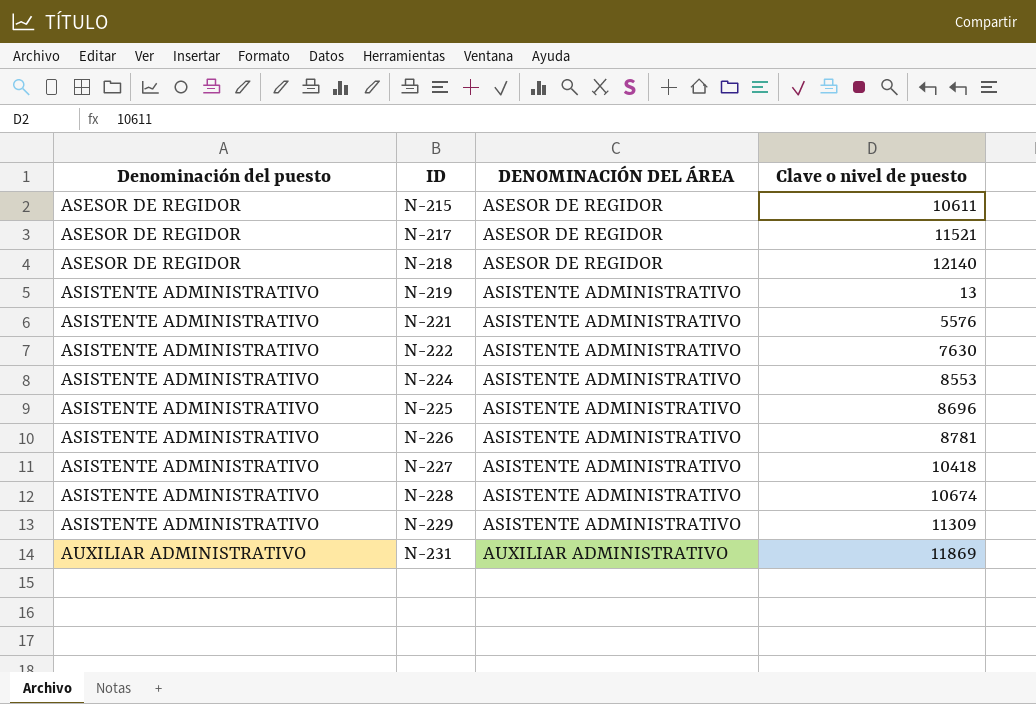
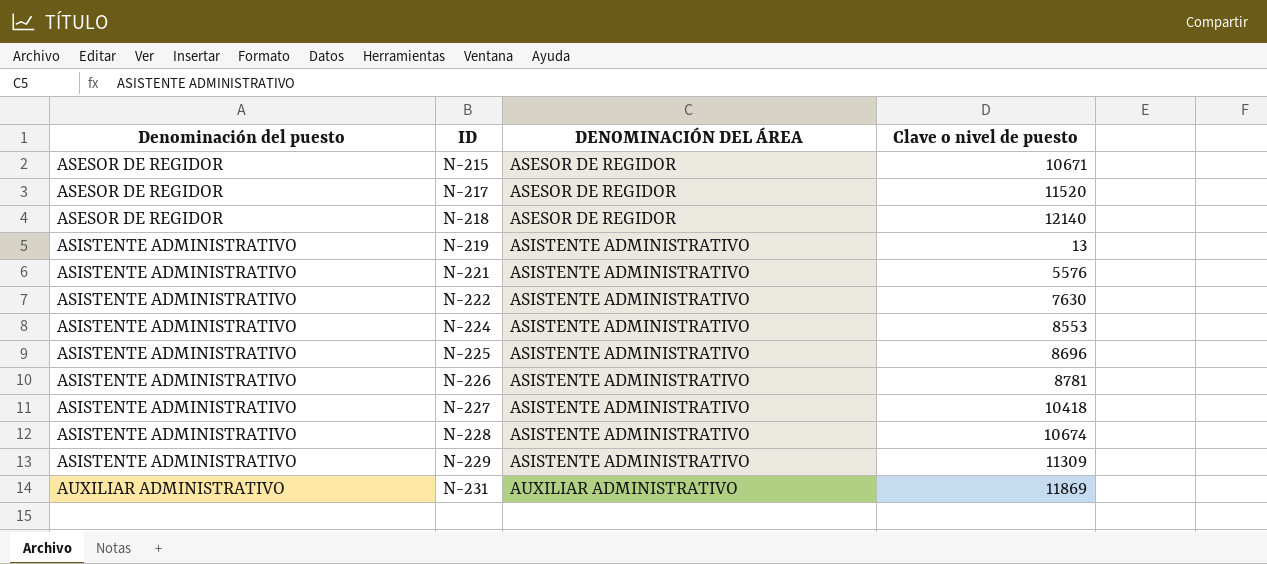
N-215 | Clave o nivel de puesto: 10611 -> 10671
N-217 | Clave o nivel de puesto: 11521 -> 11520

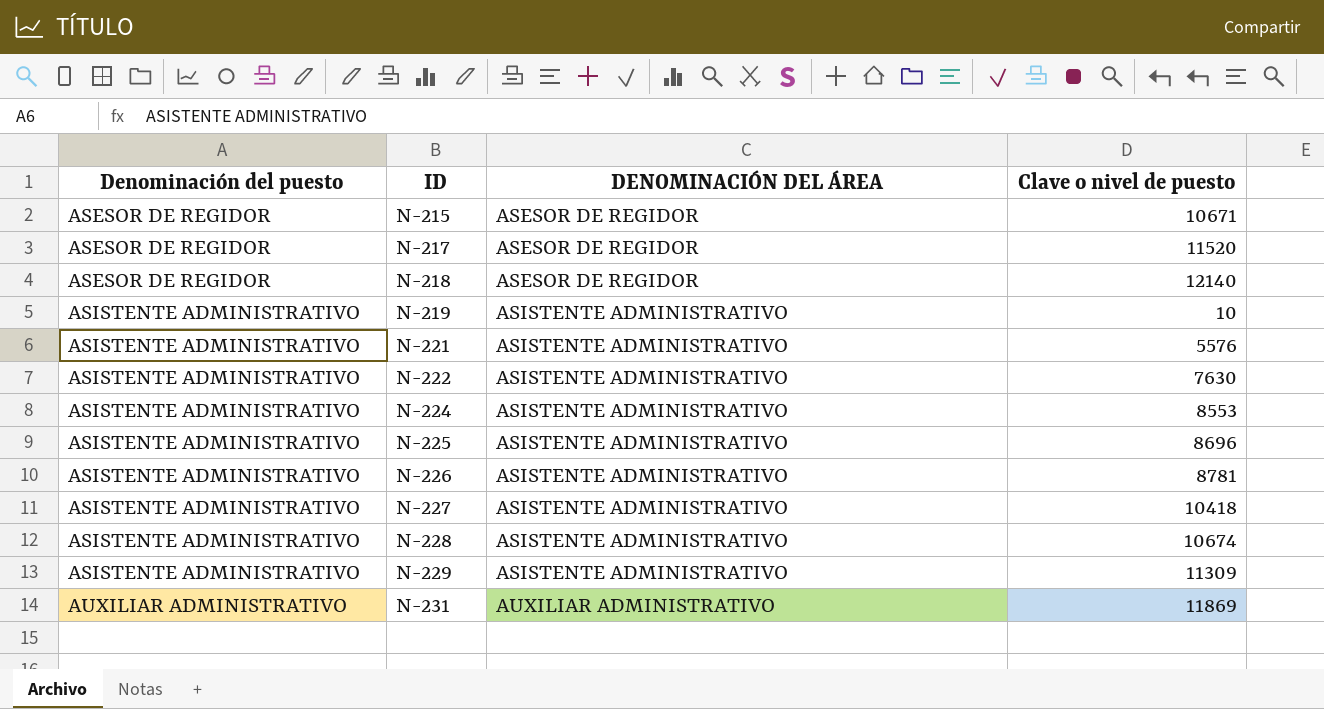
N-219 | Clave o nivel de puesto: 13 -> 10

